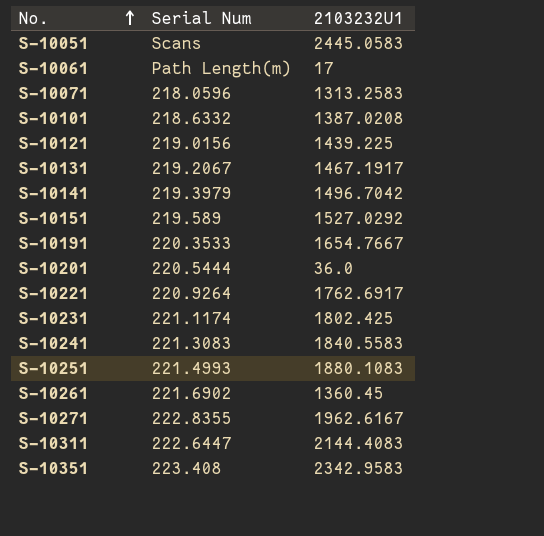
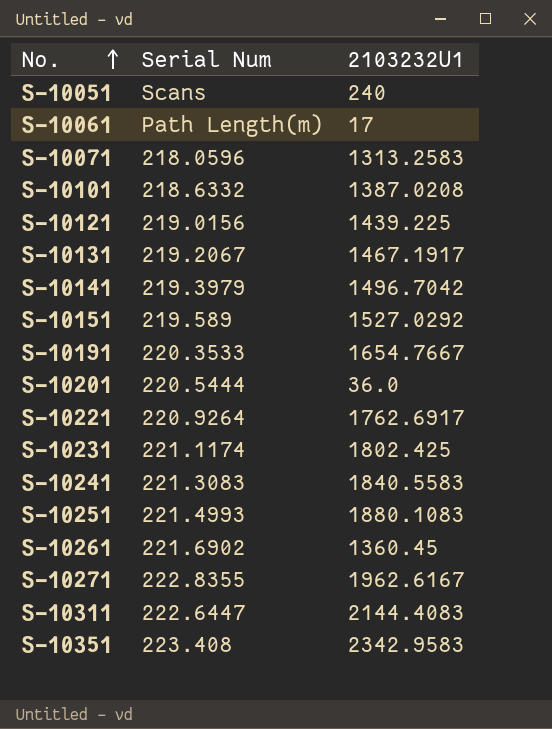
S-10051 | 2103232U1: 2445.0583 -> 240

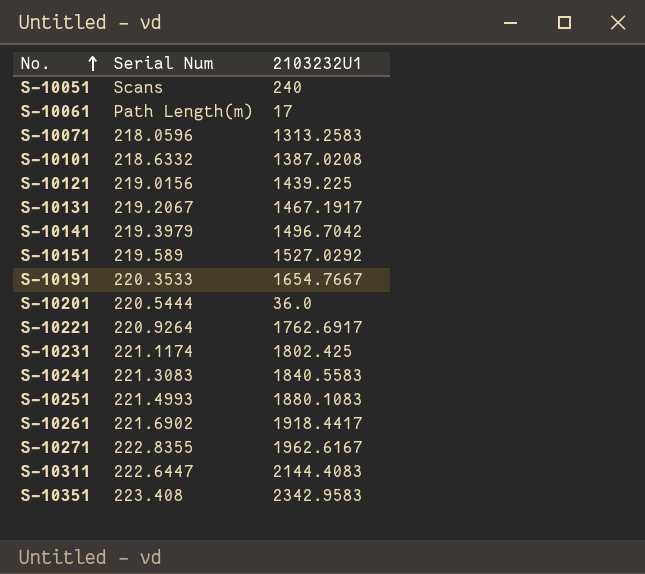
S-10261 | 2103232U1: 1360.45 -> 1918.4417

